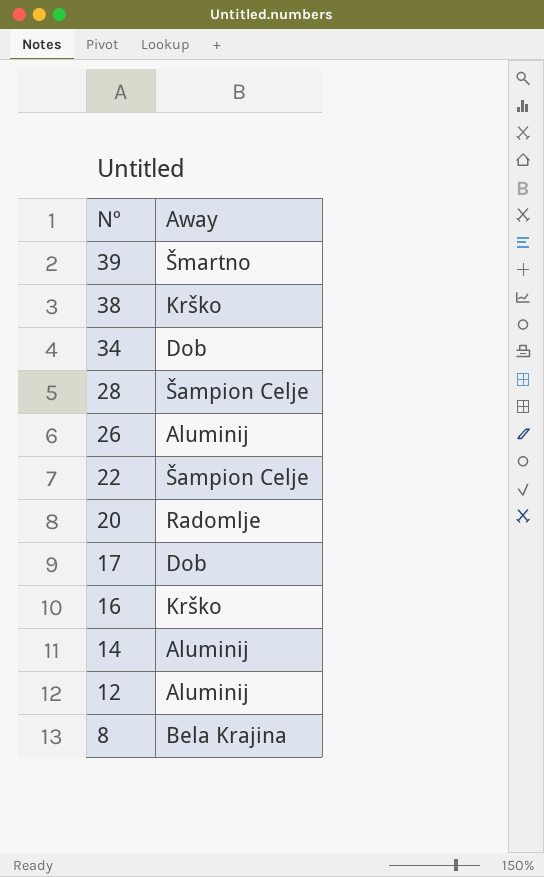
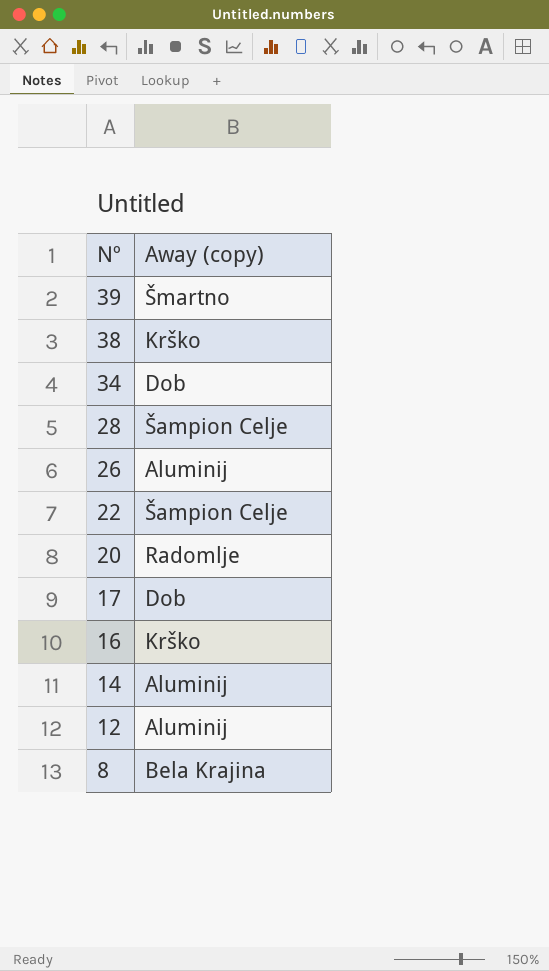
column name: Away -> Away (copy)

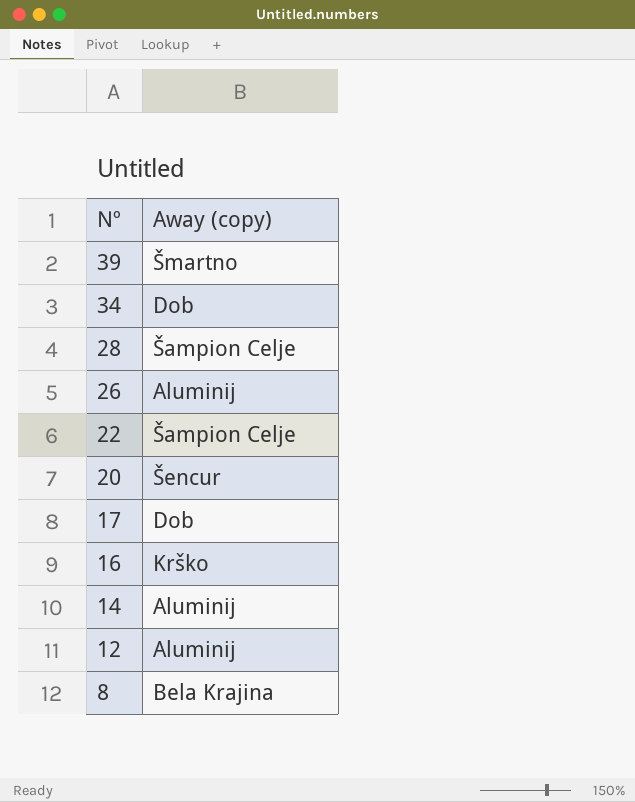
row 38: Krško -> none
20 | Away (copy): Radomlje -> Šencur

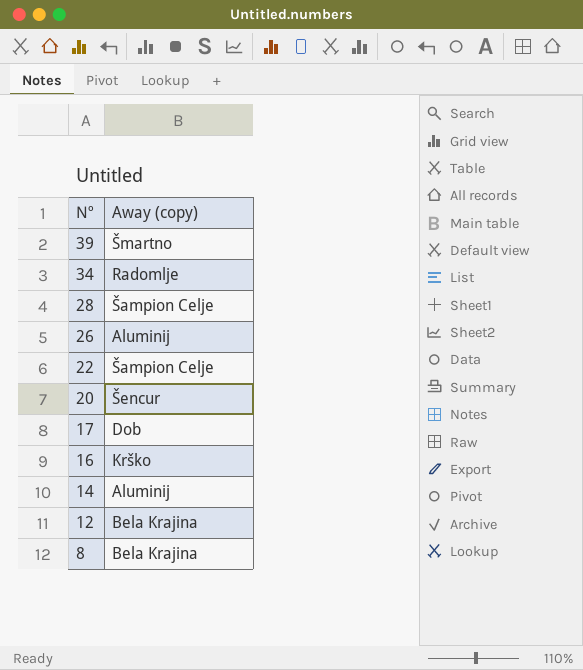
34 | Away (copy): Dob -> Radomlje
12 | Away (copy): Aluminij -> Bela Krajina

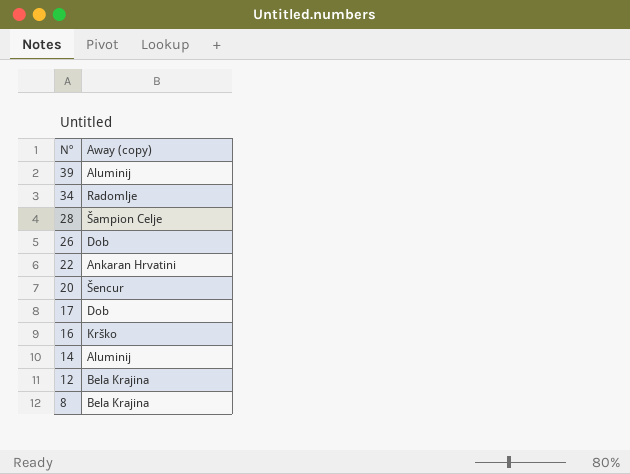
39 | Away (copy): Šmartno -> Aluminij
26 | Away (copy): Aluminij -> Dob
22 | Away (copy): Šampion Celje -> Ankaran Hrvatini

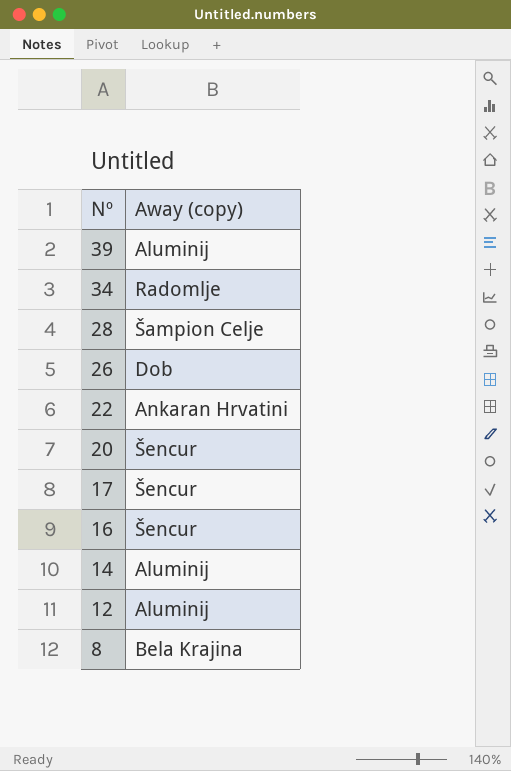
17 | Away (copy): Dob -> Šencur
16 | Away (copy): Krško -> Šencur
12 | Away (copy): Bela Krajina -> Aluminij

